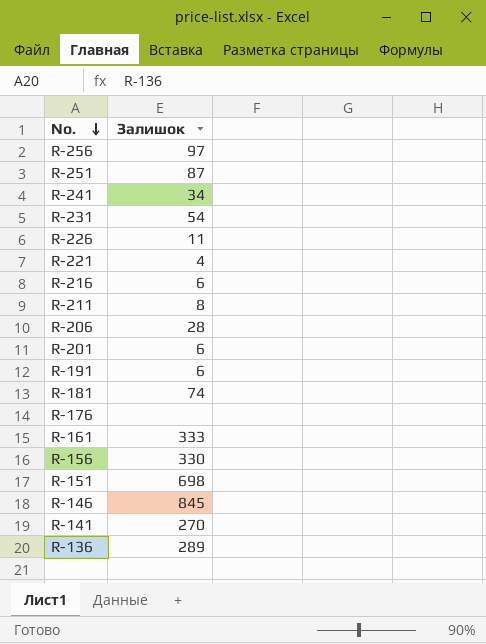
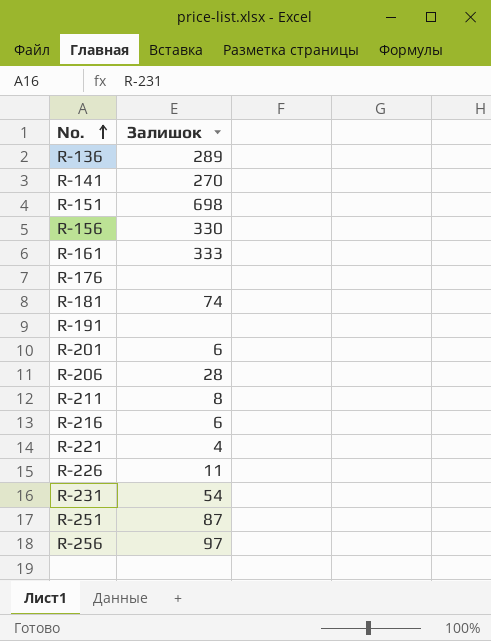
row order: No. descending -> No. ascending
row R-241: 34 -> none
row R-146: 845 -> none
R-191 | Залишок: 6 -> none

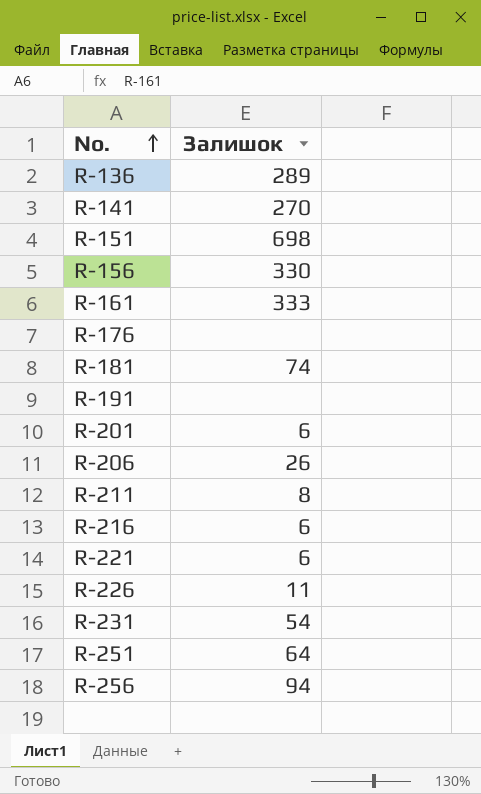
R-206 | Залишок: 28 -> 26
R-221 | Залишок: 4 -> 6
R-251 | Залишок: 87 -> 64
R-256 | Залишок: 97 -> 94

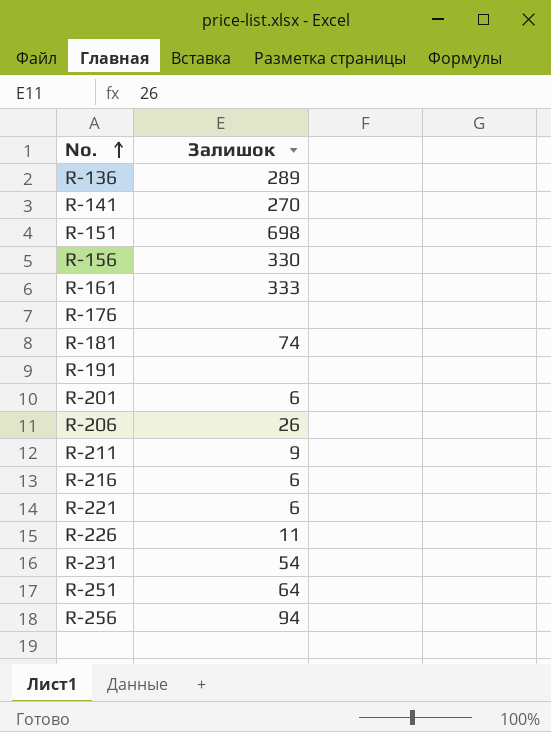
R-211 | Залишок: 8 -> 9

